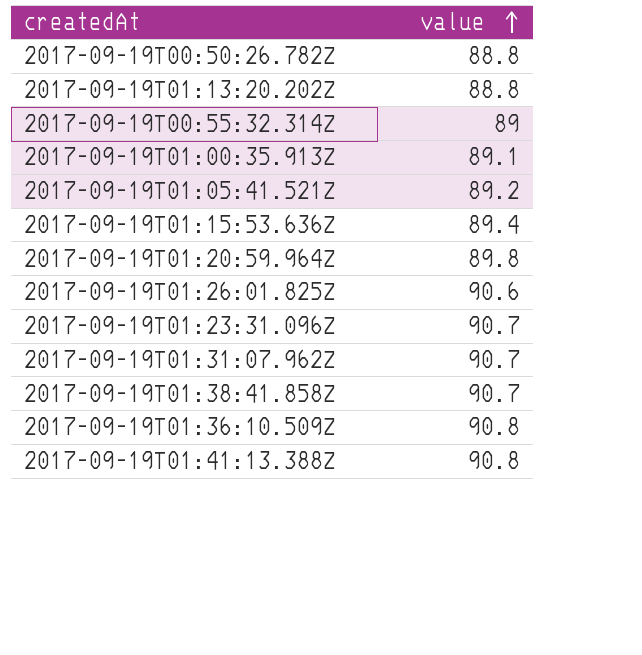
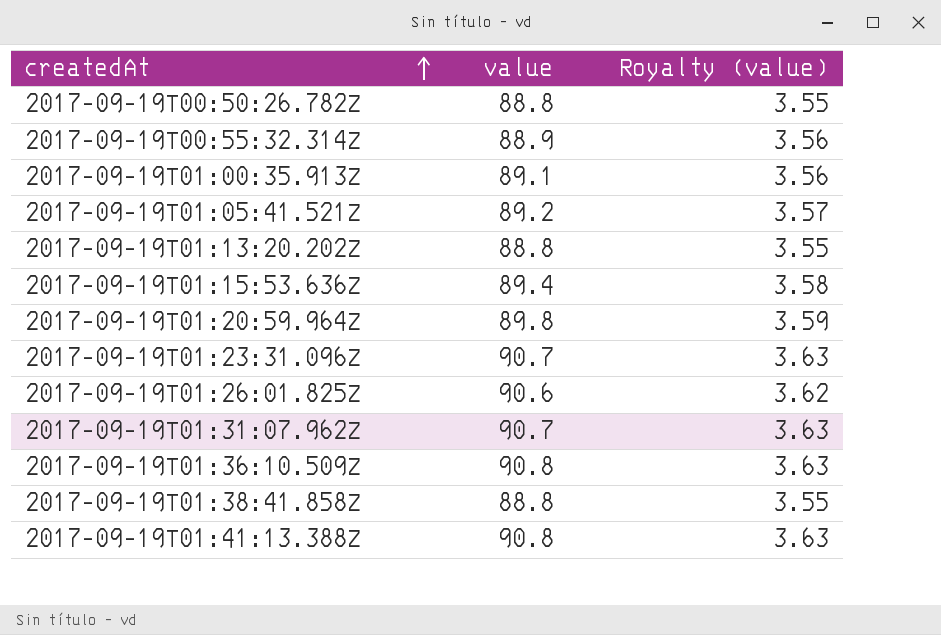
row order: value ascending -> createdAt ascending
column Royalty (value) | formula: none -> [value] * 0.04
2017-09-19T00:55:32.314Z | value: 89 -> 88.9
2017-09-19T01:38:41.858Z | value: 90.7 -> 88.8

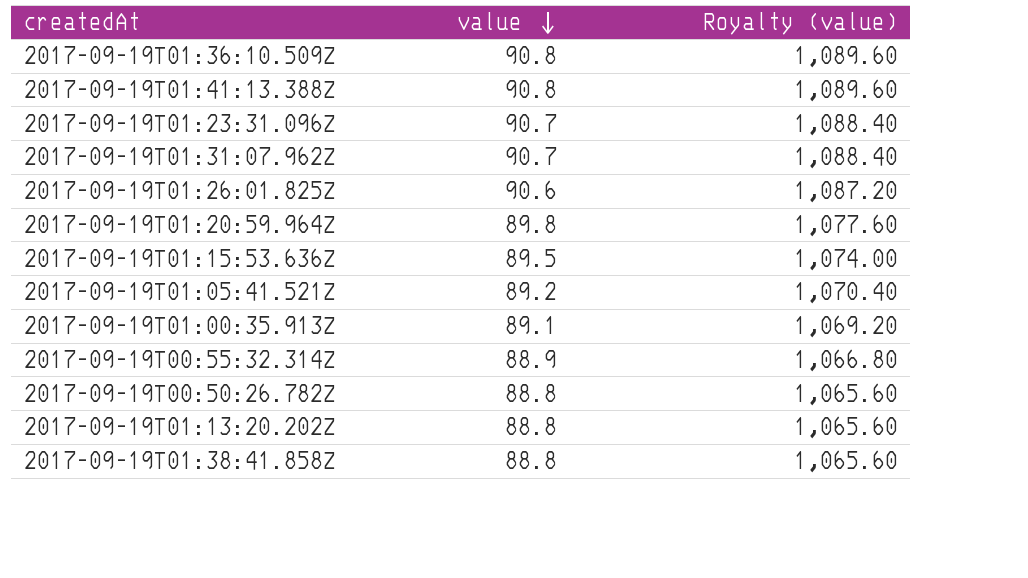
row order: createdAt ascending -> value descending
column Royalty (value) | formula: [value] * 0.04 -> [value] * 12
2017-09-19T01:15:53.636Z | value: 89.4 -> 89.5

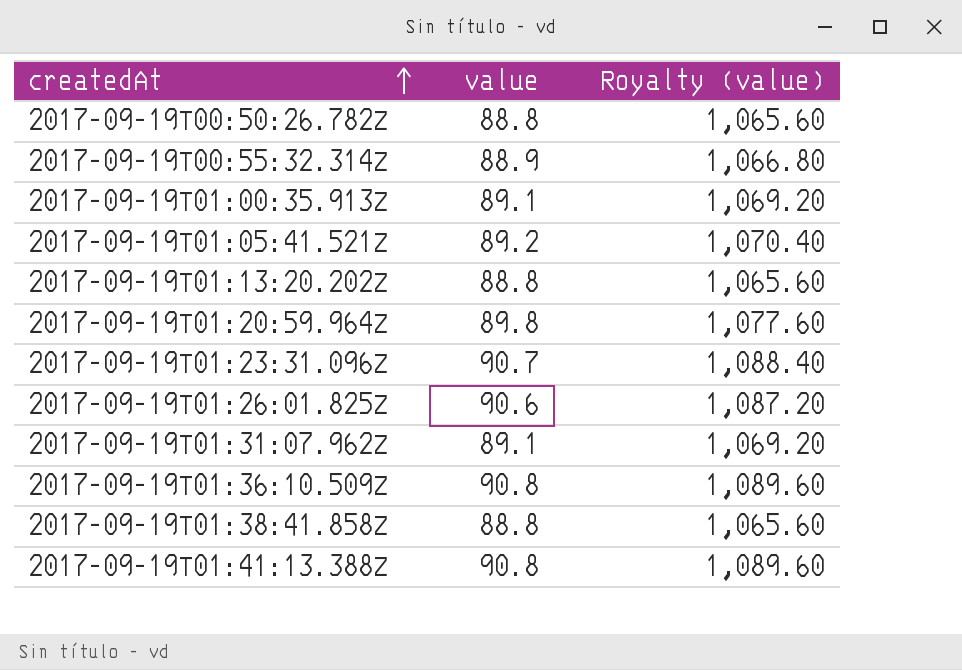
row order: value descending -> createdAt ascending
row 2017-09-19T01:15:53.636Z: 89.5 | 1,074.00 -> none
2017-09-19T01:31:07.962Z | value: 90.7 -> 89.1
2017-09-19T01:31:07.962Z | Royalty (value): 1,088.40 -> 1,069.20

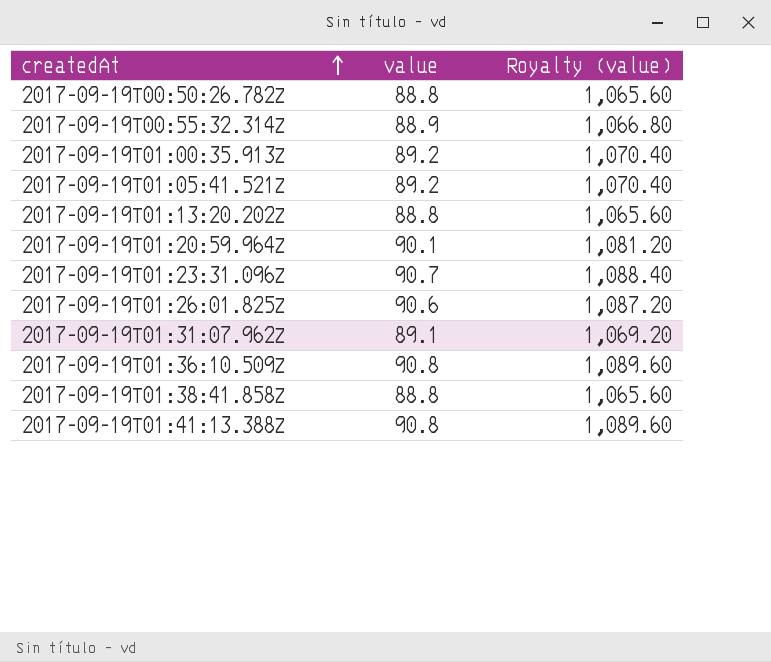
2017-09-19T01:00:35.913Z | value: 89.1 -> 89.2
2017-09-19T01:00:35.913Z | Royalty (value): 1,069.20 -> 1,070.40
2017-09-19T01:20:59.964Z | value: 89.8 -> 90.1
2017-09-19T01:20:59.964Z | Royalty (value): 1,077.60 -> 1,081.20

